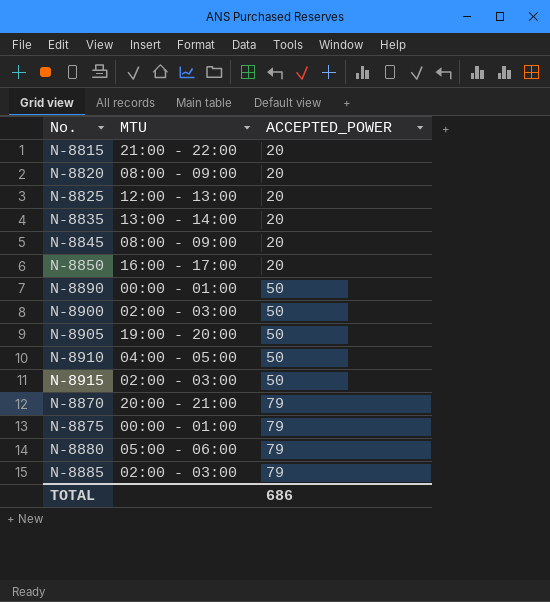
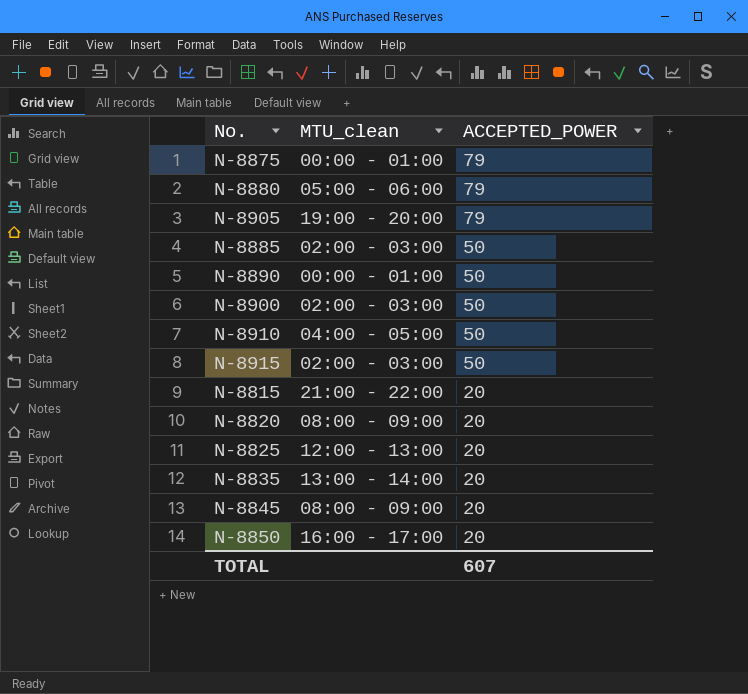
row order: ACCEPTED_POWER ascending -> ACCEPTED_POWER descending
column name: MTU -> MTU_clean
row N-8870: 20:00 - 21:00 | 79 -> none
N-8905 | ACCEPTED_POWER: 50 -> 79
N-8885 | ACCEPTED_POWER: 79 -> 50
TOTAL | ACCEPTED_POWER: 686 -> 607

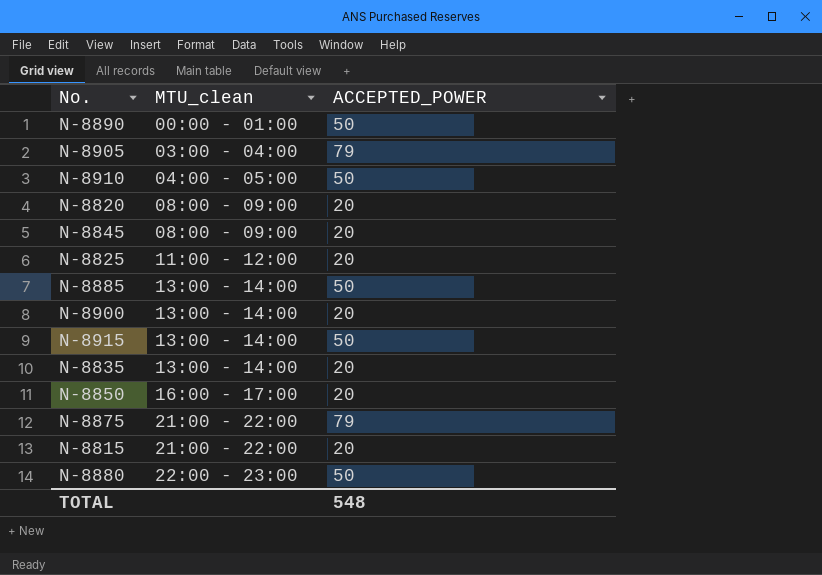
row order: ACCEPTED_POWER descending -> MTU_clean ascending
N-8905 | MTU_clean: 19:00 - 20:00 -> 03:00 - 04:00
N-8825 | MTU_clean: 12:00 - 13:00 -> 11:00 - 12:00
N-8885 | MTU_clean: 02:00 - 03:00 -> 13:00 - 14:00
N-8900 | MTU_clean: 02:00 - 03:00 -> 13:00 - 14:00
N-8900 | ACCEPTED_POWER: 50 -> 20
N-8915 | MTU_clean: 02:00 - 03:00 -> 13:00 - 14:00
N-8875 | MTU_clean: 00:00 - 01:00 -> 21:00 - 22:00
N-8880 | MTU_clean: 05:00 - 06:00 -> 22:00 - 23:00
N-8880 | ACCEPTED_POWER: 79 -> 50
TOTAL | ACCEPTED_POWER: 607 -> 548

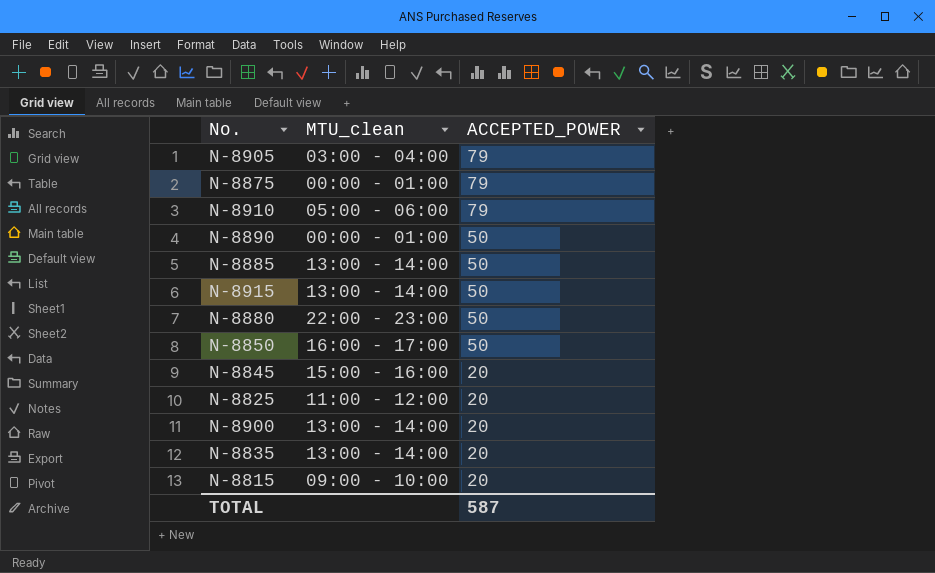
row order: MTU_clean ascending -> ACCEPTED_POWER descending
row N-8820: 08:00 - 09:00 | 20 -> none
N-8875 | MTU_clean: 21:00 - 22:00 -> 00:00 - 01:00
N-8910 | MTU_clean: 04:00 - 05:00 -> 05:00 - 06:00
N-8910 | ACCEPTED_POWER: 50 -> 79
N-8850 | ACCEPTED_POWER: 20 -> 50
N-8845 | MTU_clean: 08:00 - 09:00 -> 15:00 - 16:00
N-8815 | MTU_clean: 21:00 - 22:00 -> 09:00 - 10:00
TOTAL | ACCEPTED_POWER: 548 -> 587

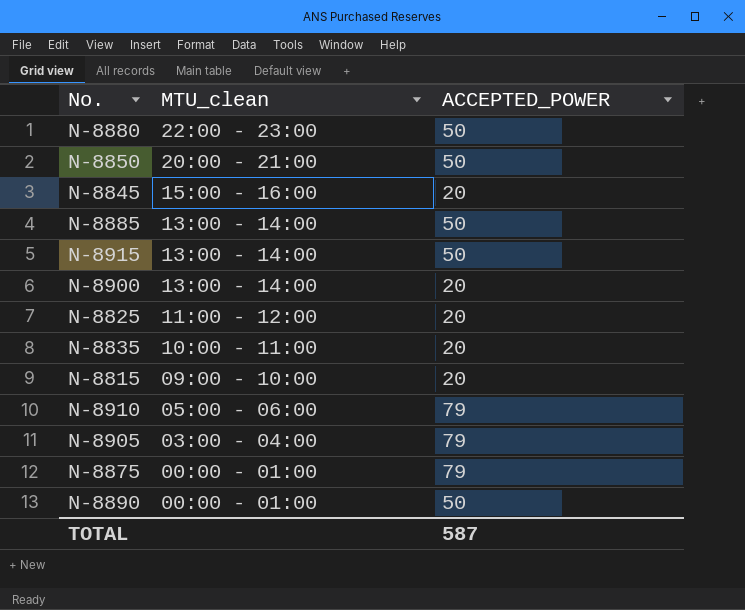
row order: ACCEPTED_POWER descending -> MTU_clean descending
N-8850 | MTU_clean: 16:00 - 17:00 -> 20:00 - 21:00
N-8835 | MTU_clean: 13:00 - 14:00 -> 10:00 - 11:00

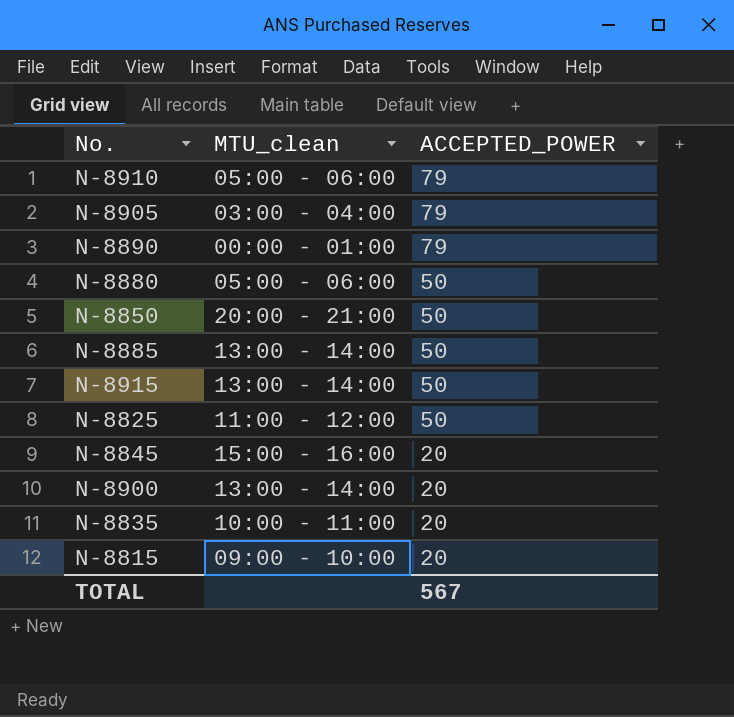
row order: MTU_clean descending -> ACCEPTED_POWER descending
row N-8875: 00:00 - 01:00 | 79 -> none
N-8890 | ACCEPTED_POWER: 50 -> 79
N-8880 | MTU_clean: 22:00 - 23:00 -> 05:00 - 06:00
N-8825 | ACCEPTED_POWER: 20 -> 50
TOTAL | ACCEPTED_POWER: 587 -> 567

